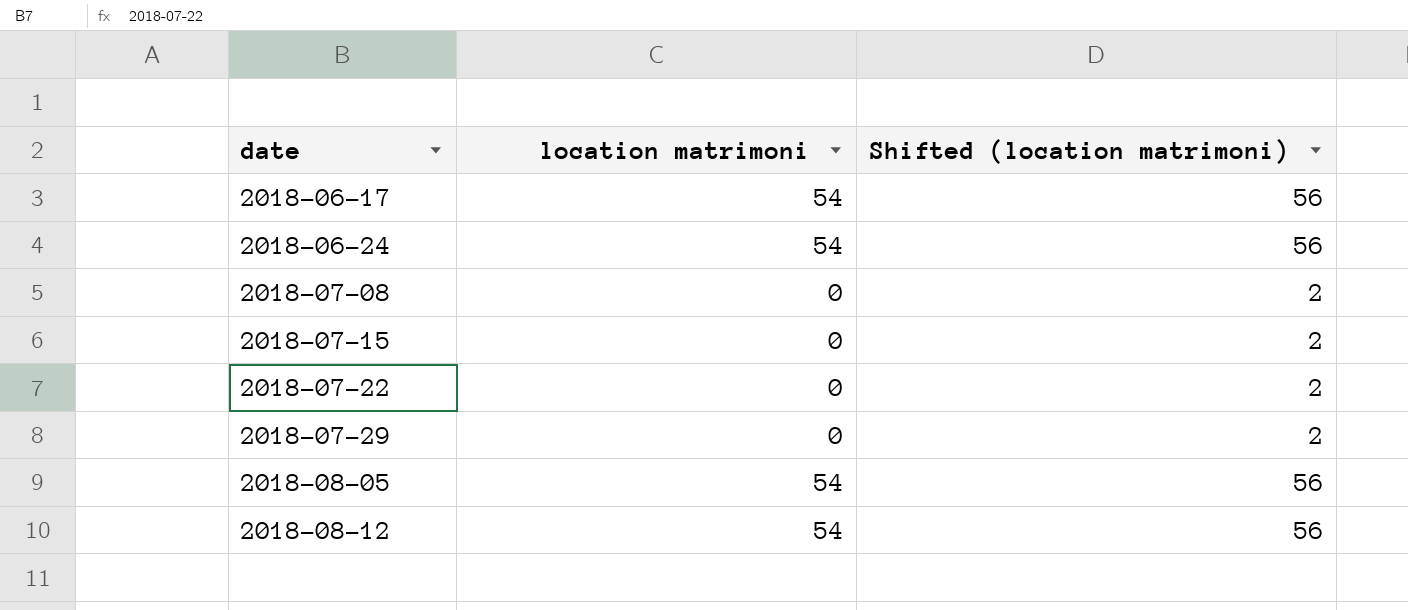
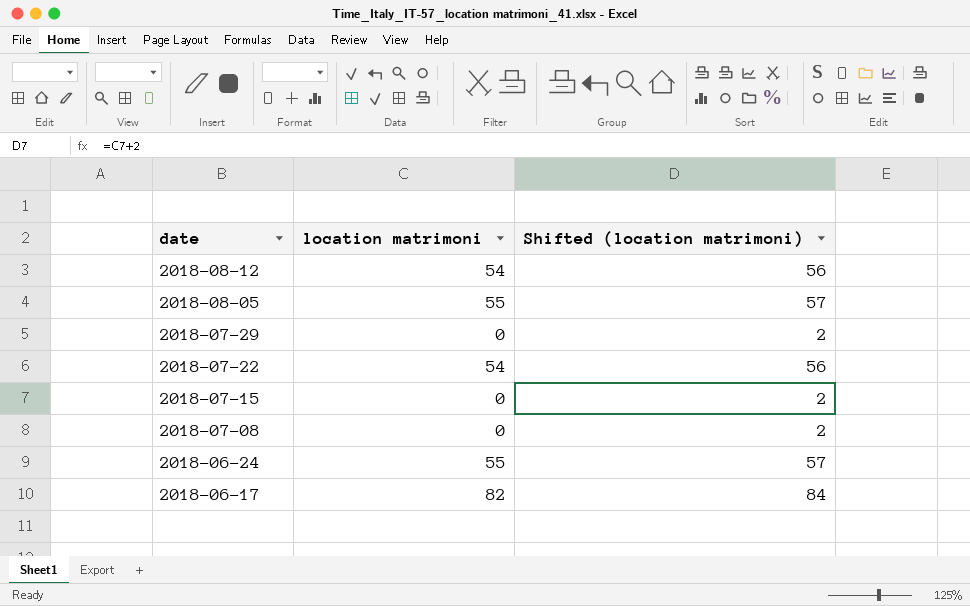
row order: date ascending -> date descending
2018-08-05 | location matrimoni: 54 -> 55
2018-08-05 | Shifted (location matrimoni): 56 -> 57
2018-07-22 | location matrimoni: 0 -> 54
2018-07-22 | Shifted (location matrimoni): 2 -> 56
2018-06-24 | location matrimoni: 54 -> 55
2018-06-24 | Shifted (location matrimoni): 56 -> 57
2018-06-17 | location matrimoni: 54 -> 82
2018-06-17 | Shifted (location matrimoni): 56 -> 84

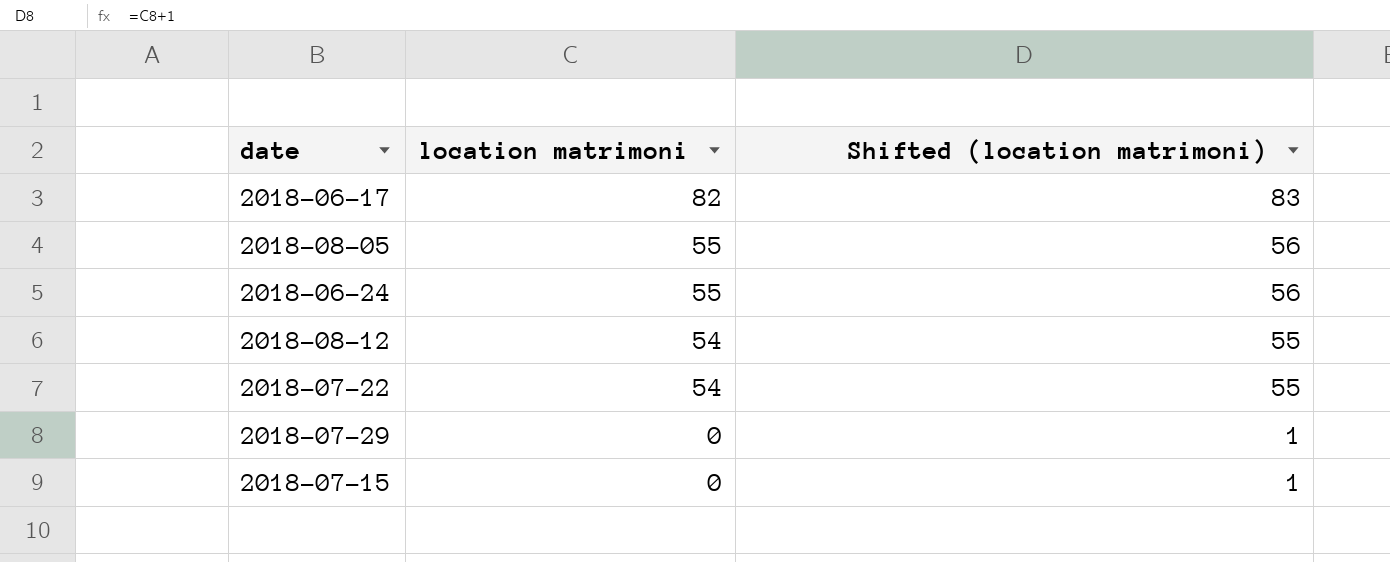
row order: date descending -> location matrimoni descending
column Shifted (location matrimoni) | formula: [location matrimoni] + 2 -> [location matrimoni] + 1
row 2018-07-08: 0 | 2 -> none

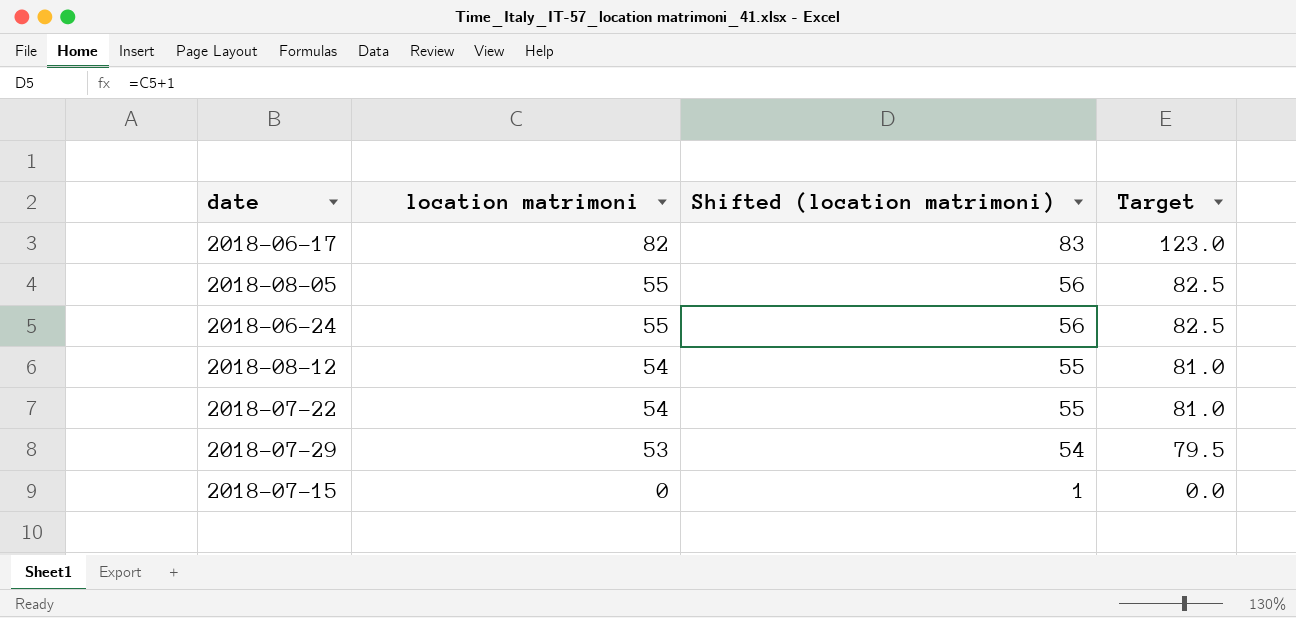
column Target | formula: none -> [location matrimoni] * 1.5
2018-07-29 | location matrimoni: 0 -> 53
2018-07-29 | Shifted (location matrimoni): 1 -> 54

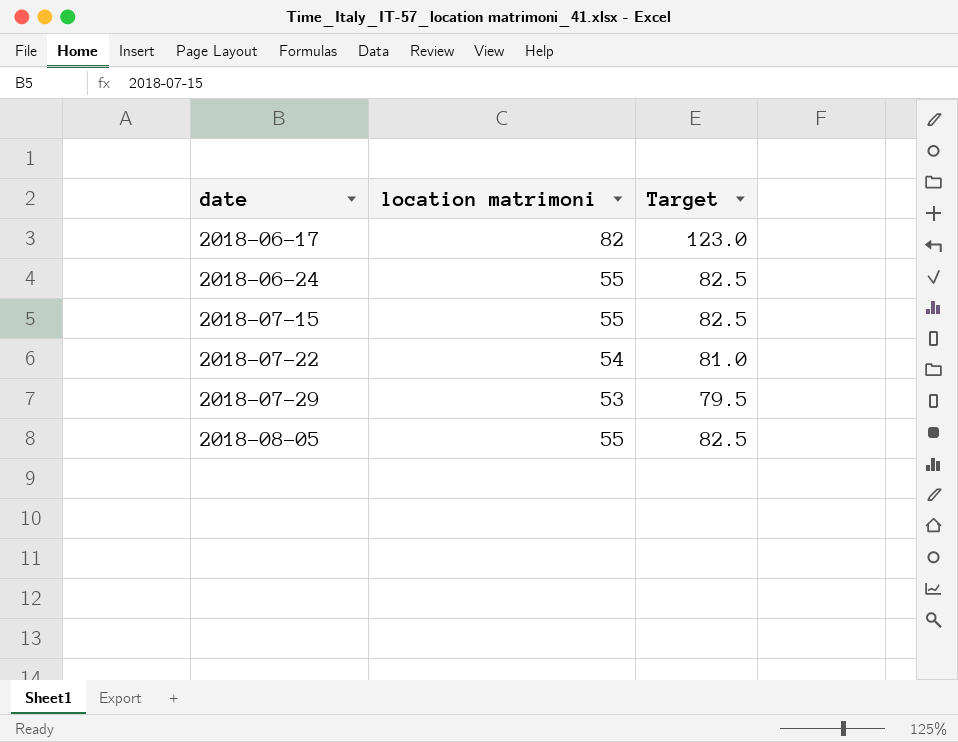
row order: location matrimoni descending -> date ascending
column Shifted (location matrimoni) | formula: [location matrimoni] + 1 -> none
row 2018-08-12: 54 | 55 | 81.0 -> none
2018-07-15 | location matrimoni: 0 -> 55
2018-07-15 | Target: 0.0 -> 82.5

